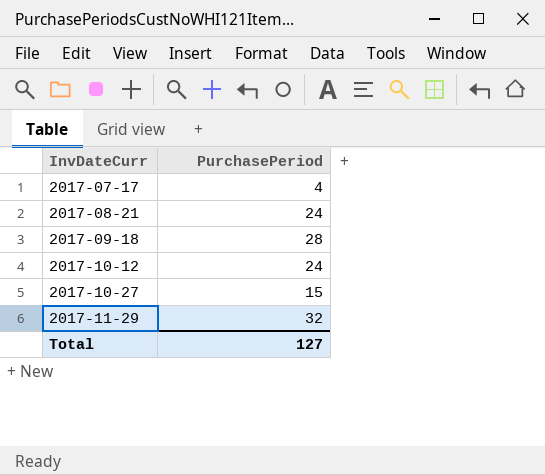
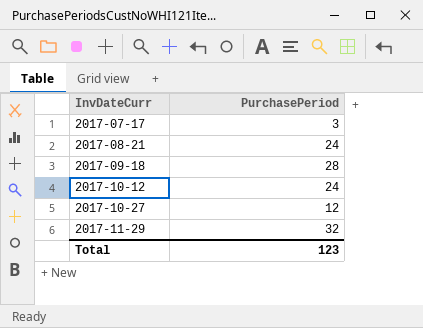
2017-07-17 | PurchasePeriod: 4 -> 3
2017-10-27 | PurchasePeriod: 15 -> 12
Total | PurchasePeriod: 127 -> 123

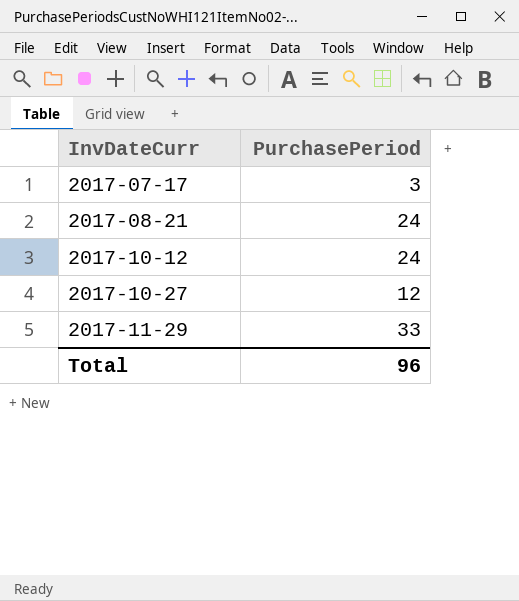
row 2017-09-18: 28 -> none
2017-11-29 | PurchasePeriod: 32 -> 33
Total | PurchasePeriod: 123 -> 96

